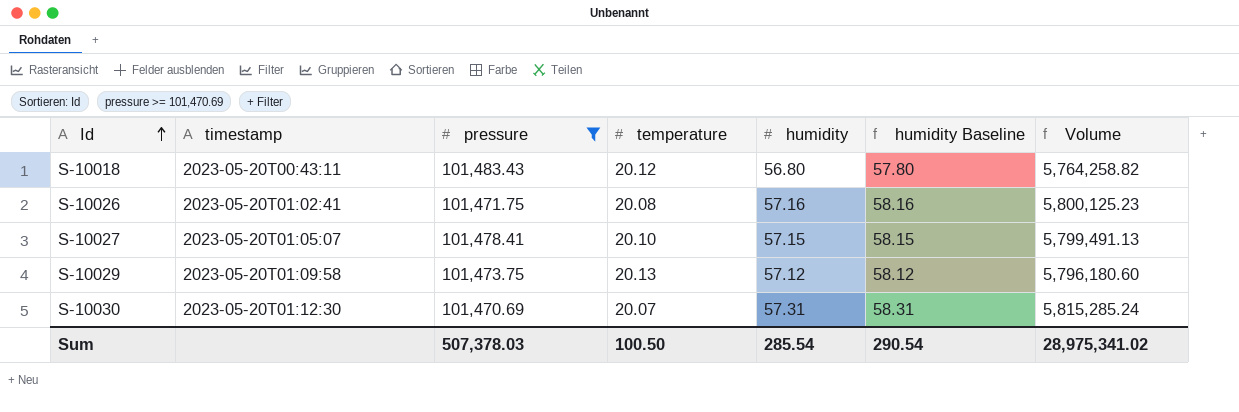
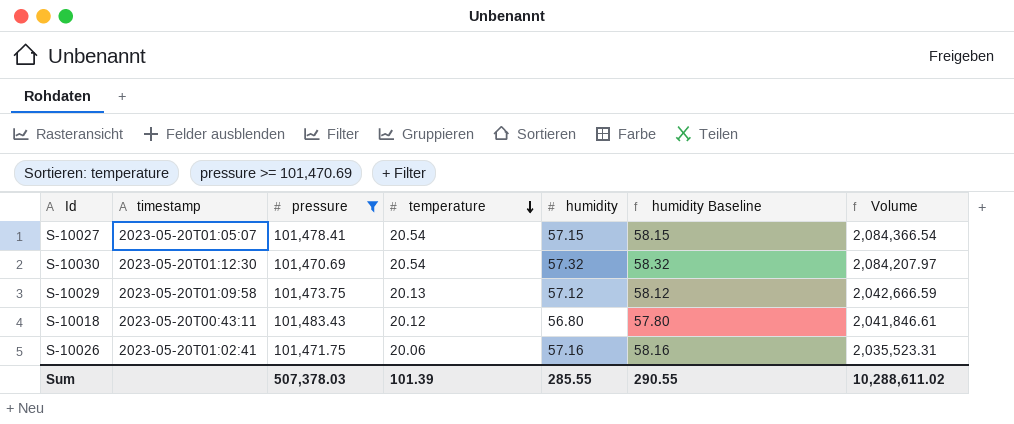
row order: Id ascending -> temperature descending
column Volume | formula: [pressure] * [humidity] -> [pressure] * [temperature]
S-10027 | temperature: 20.10 -> 20.54
S-10030 | temperature: 20.07 -> 20.54
S-10030 | humidity: 57.31 -> 57.32
S-10030 | humidity Baseline: 58.31 -> 58.32
S-10026 | temperature: 20.08 -> 20.06
Sum | temperature: 100.50 -> 101.39
Sum | humidity: 285.54 -> 285.55
Sum | humidity Baseline: 290.54 -> 290.55
Sum | Volume: 28,975,341.02 -> 10,288,611.02

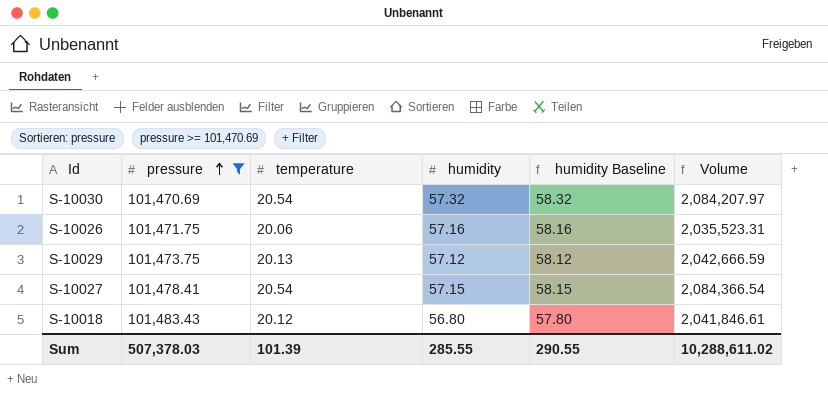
row order: temperature descending -> pressure ascending
column timestamp | position: 2 -> none

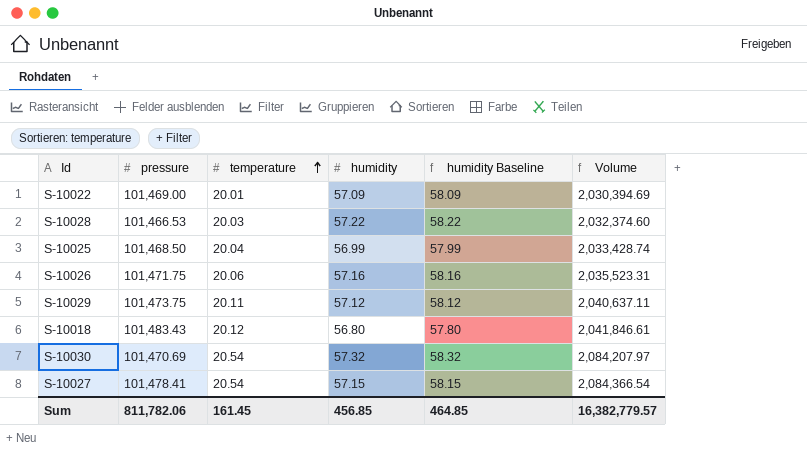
filter: pressure >= 101,470.69 -> none
row order: pressure ascending -> temperature ascending
S-10029 | temperature: 20.13 -> 20.11
S-10029 | Volume: 2,042,666.59 -> 2,040,637.11
Sum | pressure: 507,378.03 -> 811,782.06
Sum | temperature: 101.39 -> 161.45
Sum | humidity: 285.55 -> 456.85
Sum | humidity Baseline: 290.55 -> 464.85
Sum | Volume: 10,288,611.02 -> 16,382,779.57

